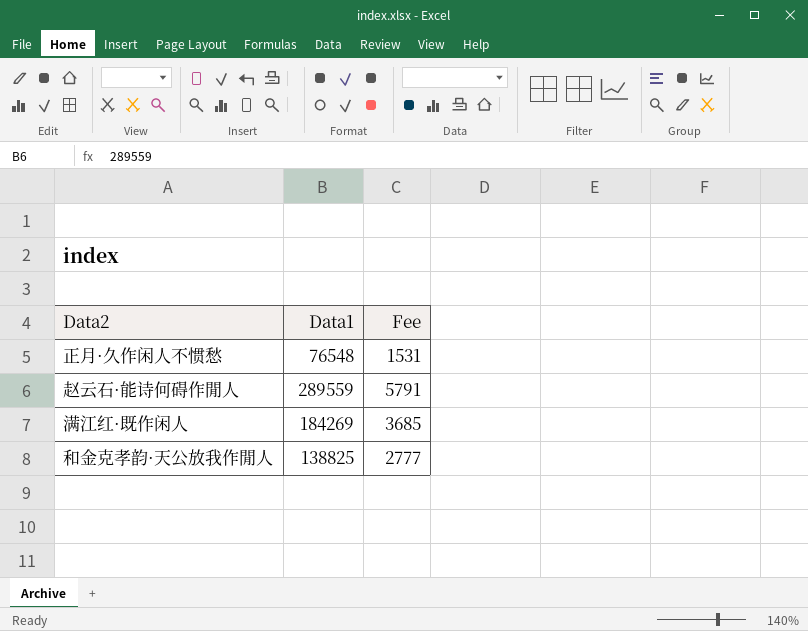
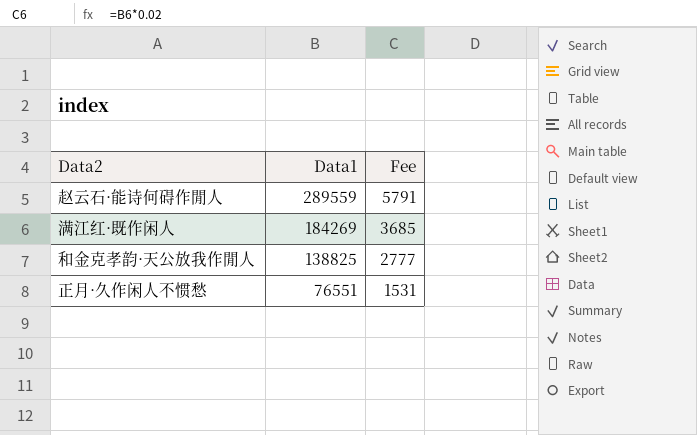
row order: none -> Data1 descending
正月·久作闲人不惯愁 | Data1: 76548 -> 76551

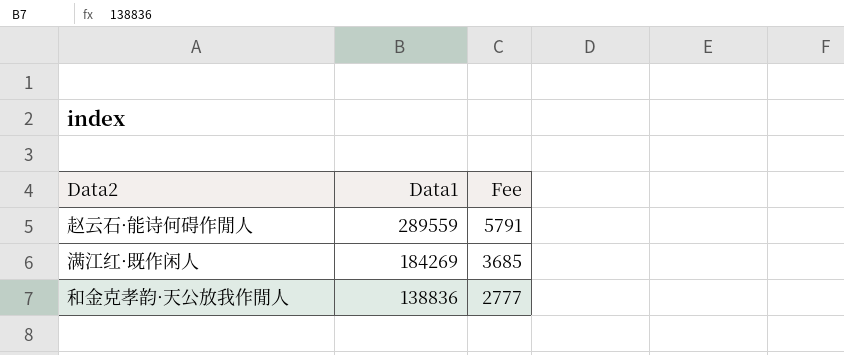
row 正月·久作闲人不惯愁: 76551 | 1531 -> none
和金克孝韵·天公放我作閒人 | Data1: 138825 -> 138836

